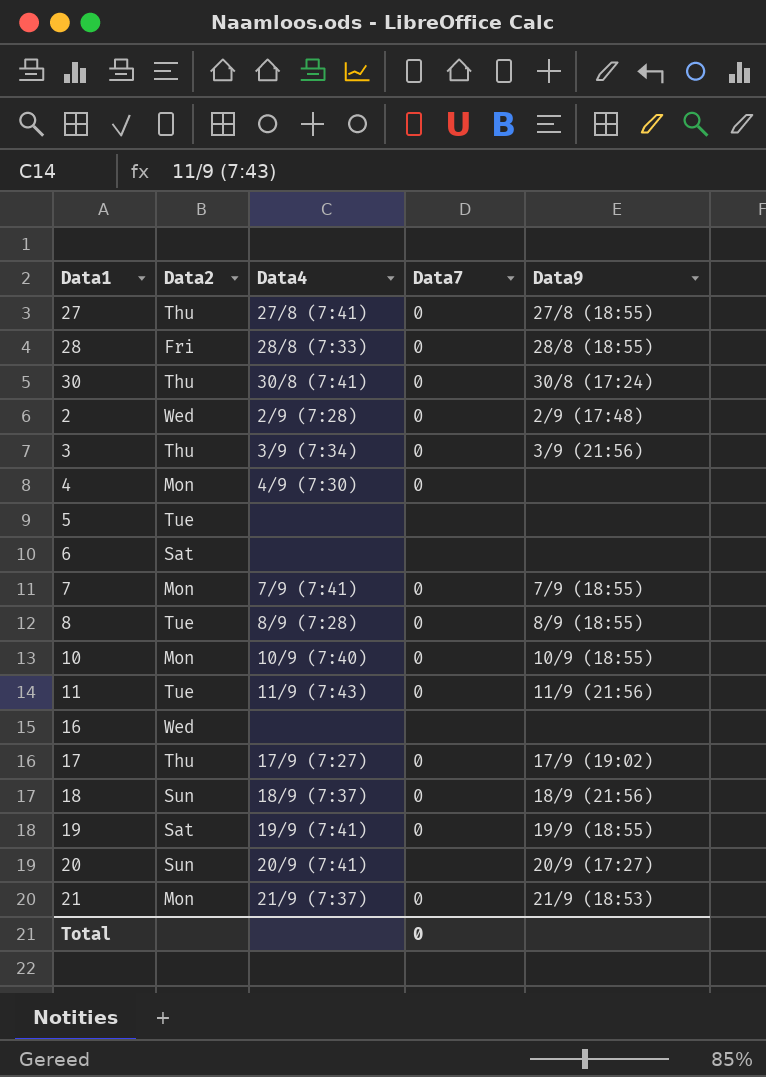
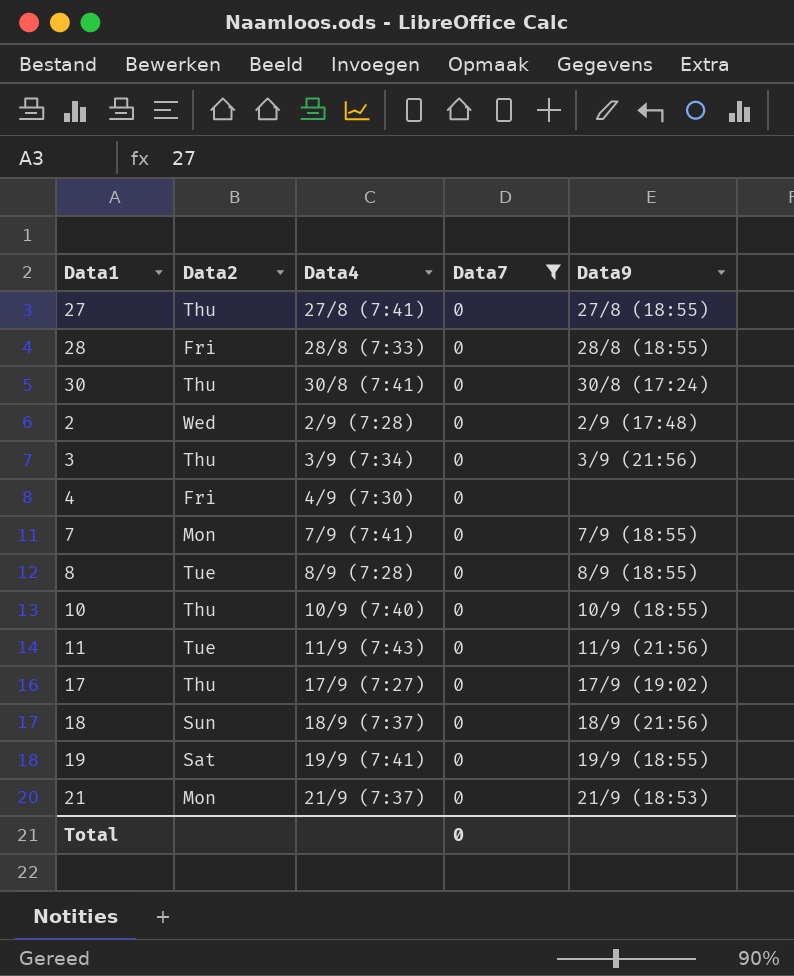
filter: none -> Data7 = 0
4 | Data2: Mon -> Fri
10 | Data2: Mon -> Thu

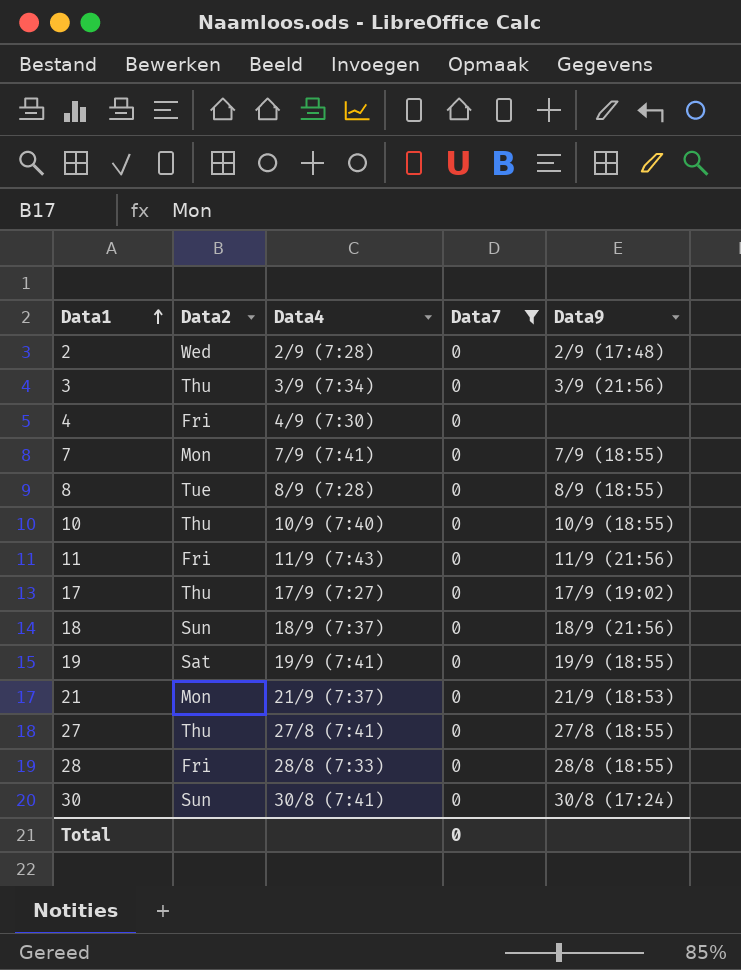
row order: none -> Data1 ascending
11 | Data2: Tue -> Fri
30 | Data2: Thu -> Sun

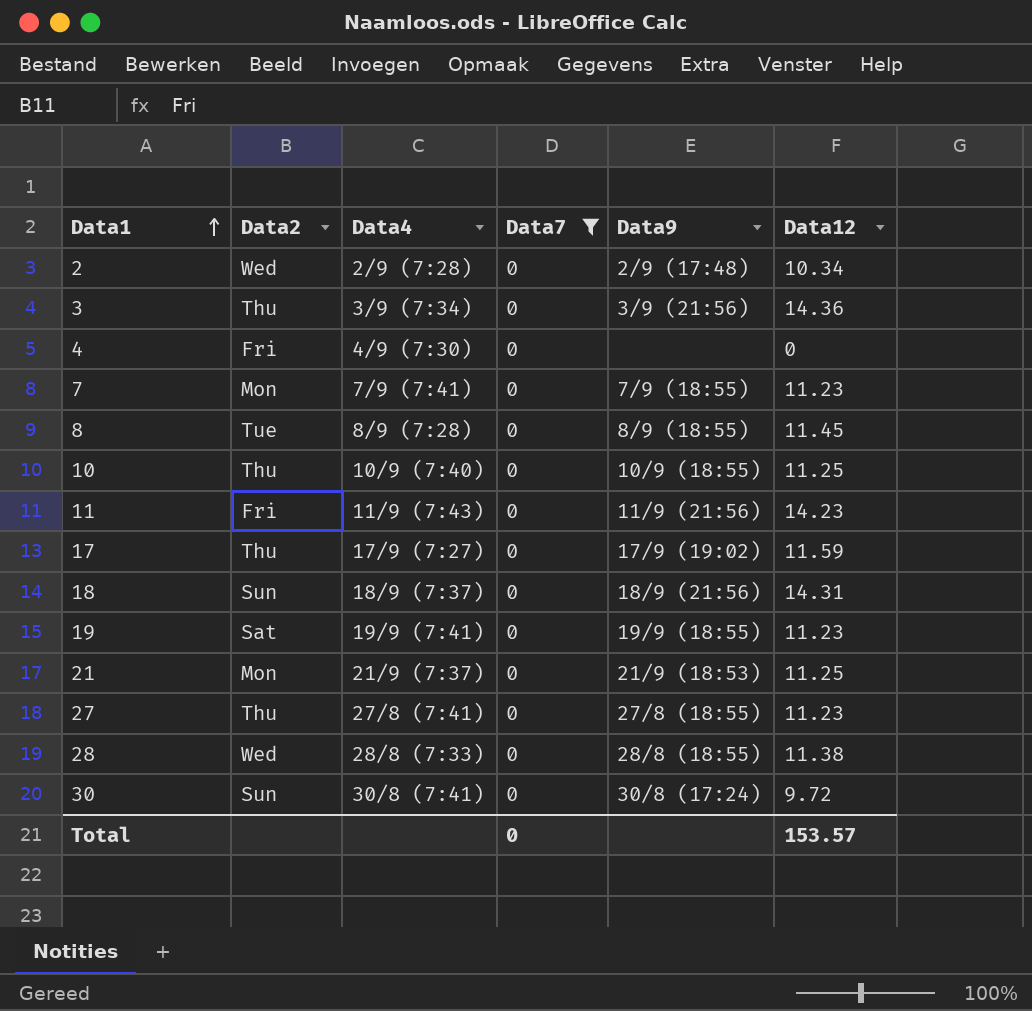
column Data12 | position: none -> 6
28 | Data2: Fri -> Wed

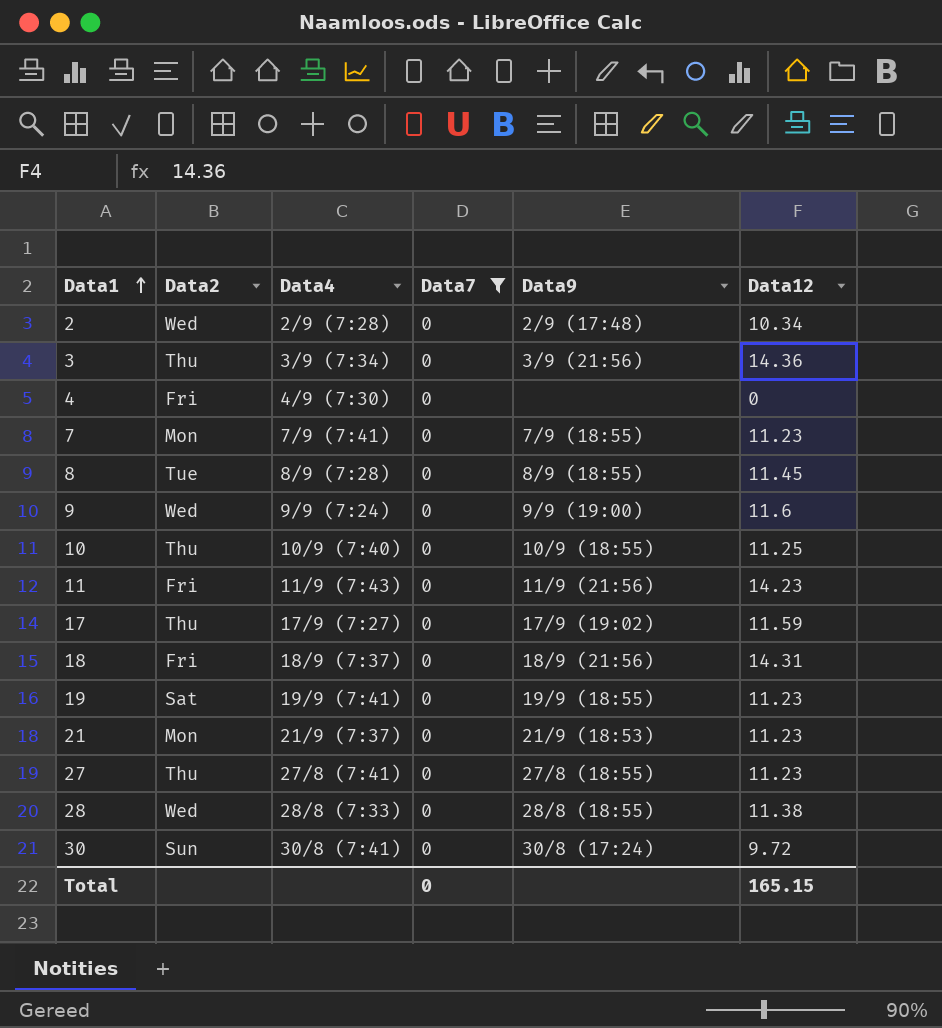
row 9: none -> Wed | 9/9 (7:24) | 0 | 9/9 (19:00) | 11.6
18 | Data2: Sun -> Fri
21 | Data12: 11.25 -> 11.23
Total | Data12: 153.57 -> 165.15

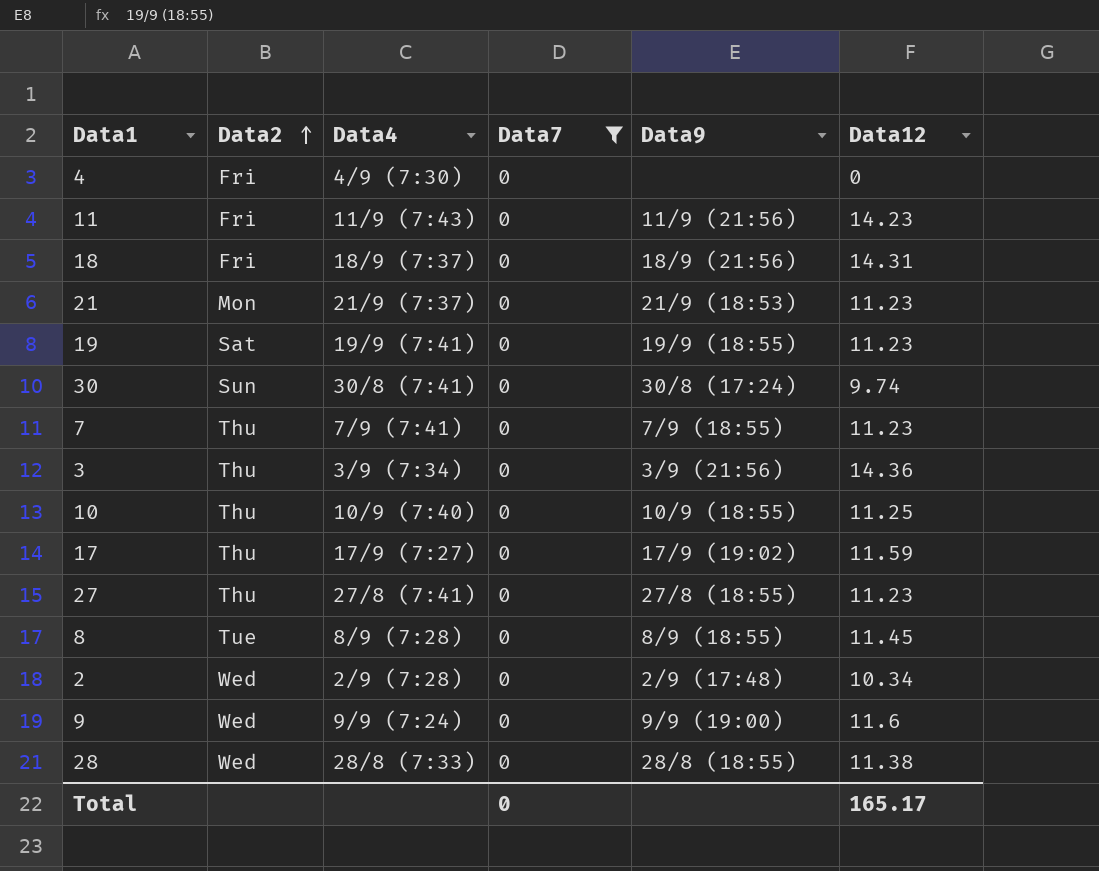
row order: Data1 ascending -> Data2 ascending
30 | Data12: 9.72 -> 9.74
7 | Data2: Mon -> Thu
Total | Data12: 165.15 -> 165.17

